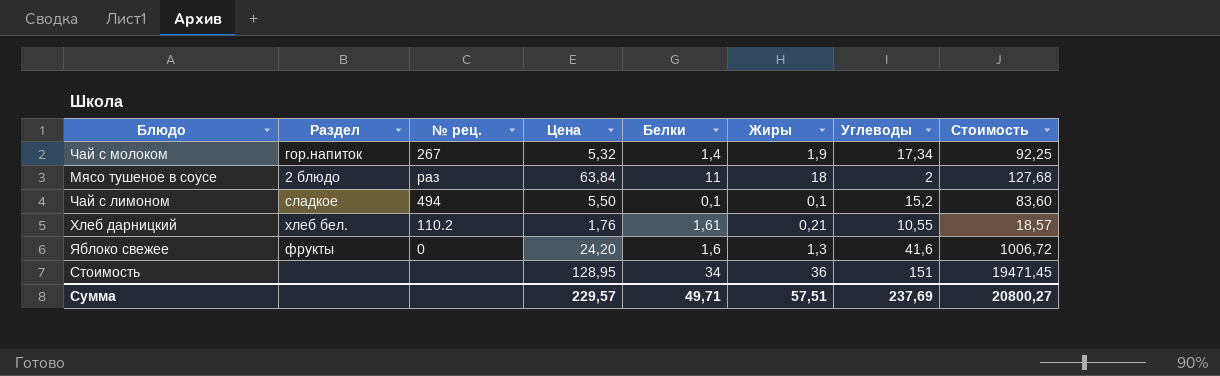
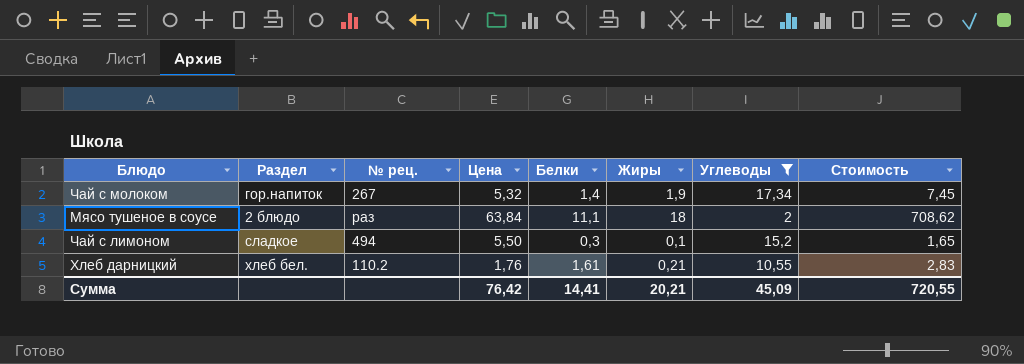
filter: none -> Углеводы <= 17,34
column Стоимость | formula: [Цена] * [Углеводы] -> [Цена] * [Белки]
Мясо тушеное в соусе | Белки: 11 -> 11,1
Чай с лимоном | Белки: 0,1 -> 0,3
Сумма | Цена: 229,57 -> 76,42
Сумма | Белки: 49,71 -> 14,41
Сумма | Жиры: 57,51 -> 20,21
Сумма | Углеводы: 237,69 -> 45,09
Сумма | Стоимость: 20800,27 -> 720,55

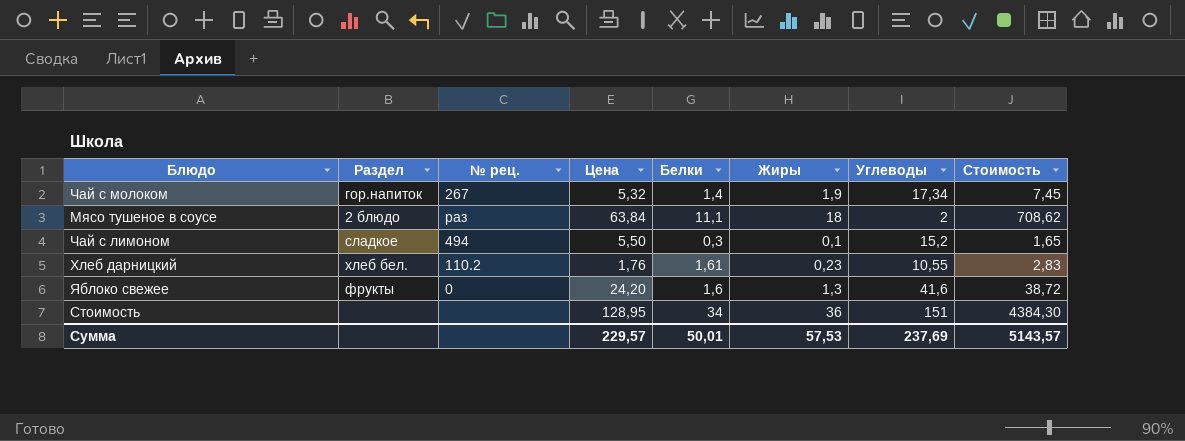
filter: Углеводы <= 17,34 -> none
Хлеб дарницкий | Жиры: 0,21 -> 0,23
Сумма | Цена: 76,42 -> 229,57
Сумма | Белки: 14,41 -> 50,01
Сумма | Жиры: 20,21 -> 57,53
Сумма | Углеводы: 45,09 -> 237,69
Сумма | Стоимость: 720,55 -> 5143,57

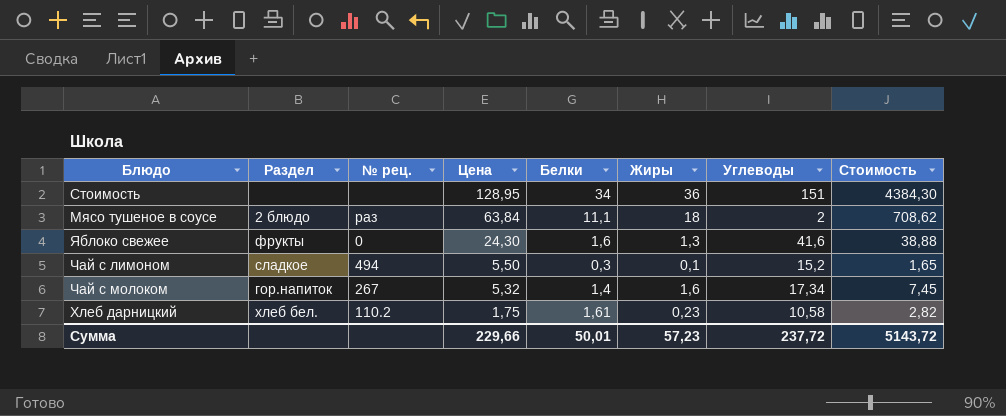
row order: none -> Цена descending
Яблоко свежее | Цена: 24,20 -> 24,30
Яблоко свежее | Стоимость: 38,72 -> 38,88
Чай с молоком | Жиры: 1,9 -> 1,6
Хлеб дарницкий | Цена: 1,76 -> 1,75
Хлеб дарницкий | Углеводы: 10,55 -> 10,58
Хлеб дарницкий | Стоимость: 2,83 -> 2,82
Сумма | Цена: 229,57 -> 229,66
Сумма | Жиры: 57,53 -> 57,23
Сумма | Углеводы: 237,69 -> 237,72
Сумма | Стоимость: 5143,57 -> 5143,72

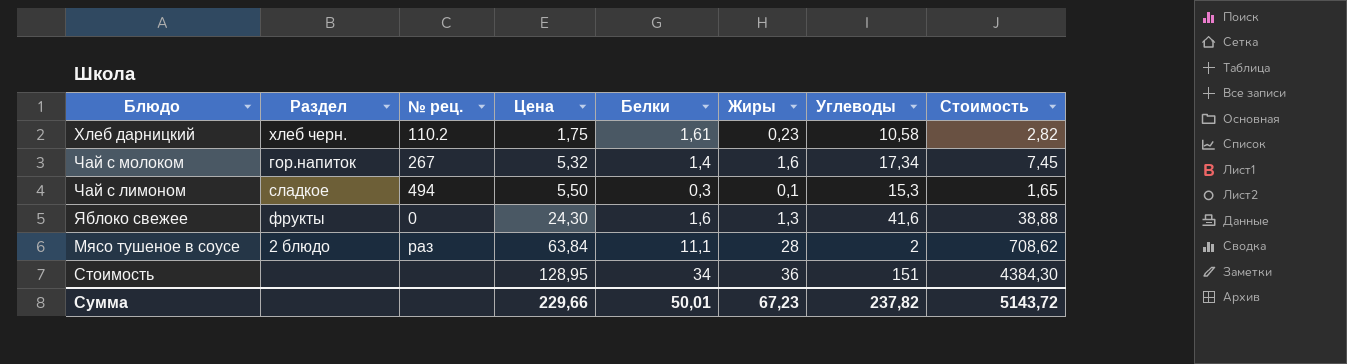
row order: Цена descending -> Цена ascending
Хлеб дарницкий | Раздел: хлеб бел. -> хлеб черн.
Чай с лимоном | Углеводы: 15,2 -> 15,3
Мясо тушеное в соусе | Жиры: 18 -> 28
Сумма | Жиры: 57,23 -> 67,23
Сумма | Углеводы: 237,72 -> 237,82

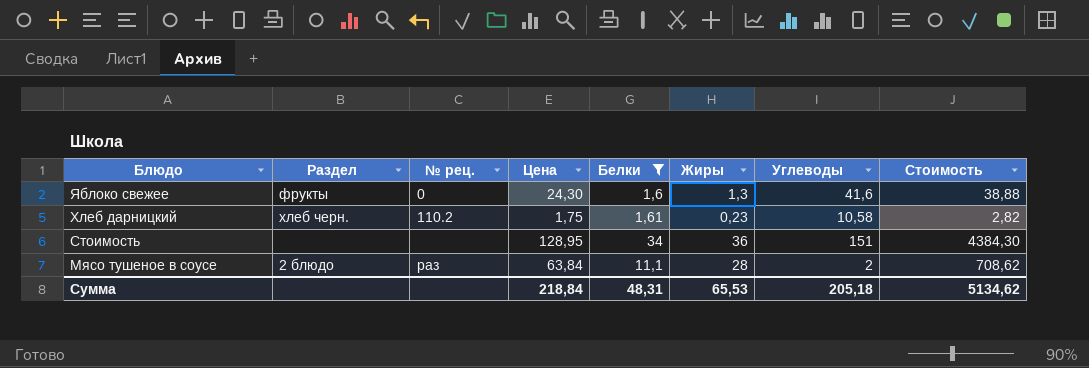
filter: none -> Белки >= 1,6
row order: Цена ascending -> Блюдо descending
Сумма | Цена: 229,66 -> 218,84
Сумма | Белки: 50,01 -> 48,31
Сумма | Жиры: 67,23 -> 65,53
Сумма | Углеводы: 237,82 -> 205,18
Сумма | Стоимость: 5143,72 -> 5134,62

